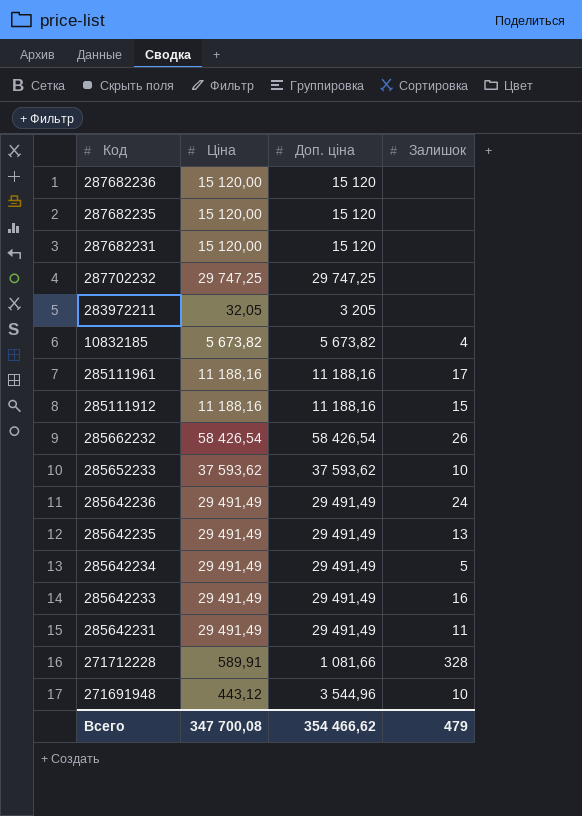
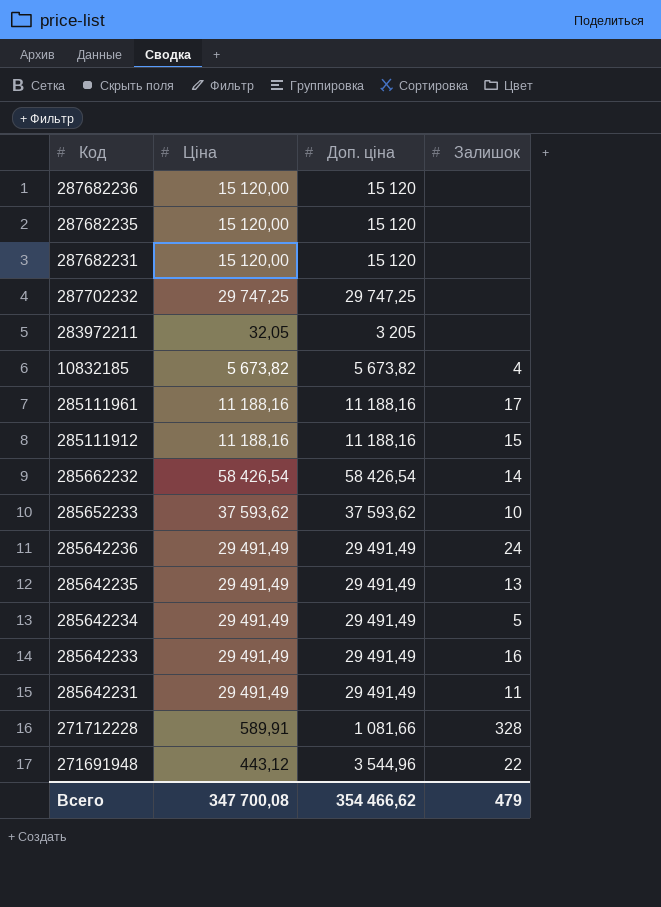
285662232 | Залишок: 26 -> 14
271691948 | Залишок: 10 -> 22

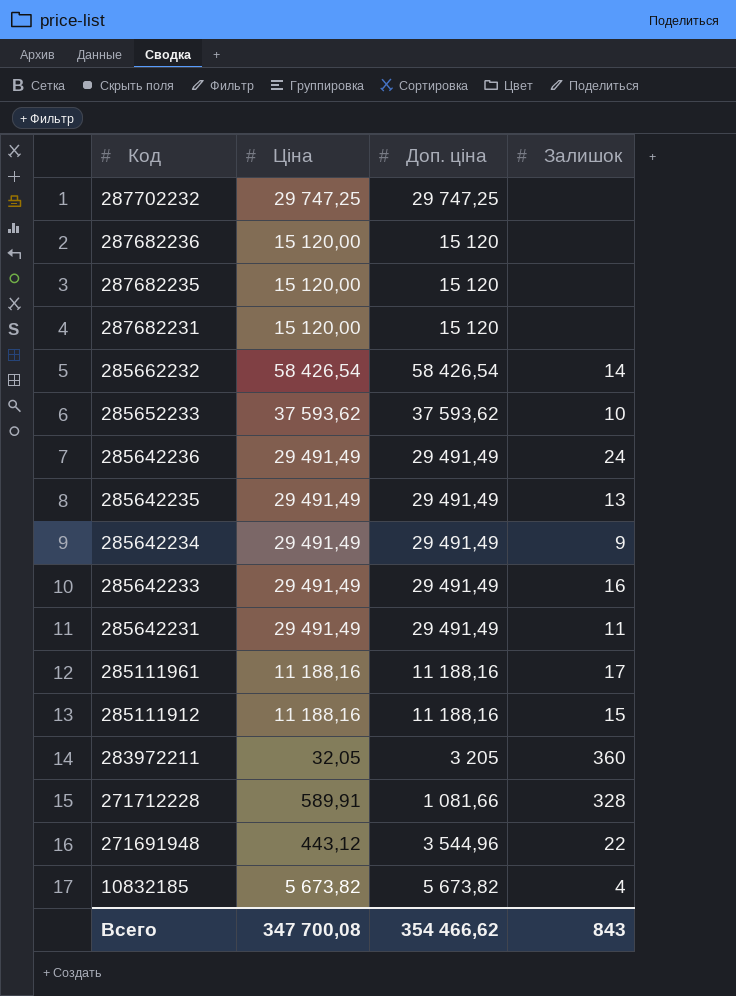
row order: none -> Код descending
285642234 | Залишок: 5 -> 9
283972211 | Залишок: none -> 360
Всего | Залишок: 479 -> 843

